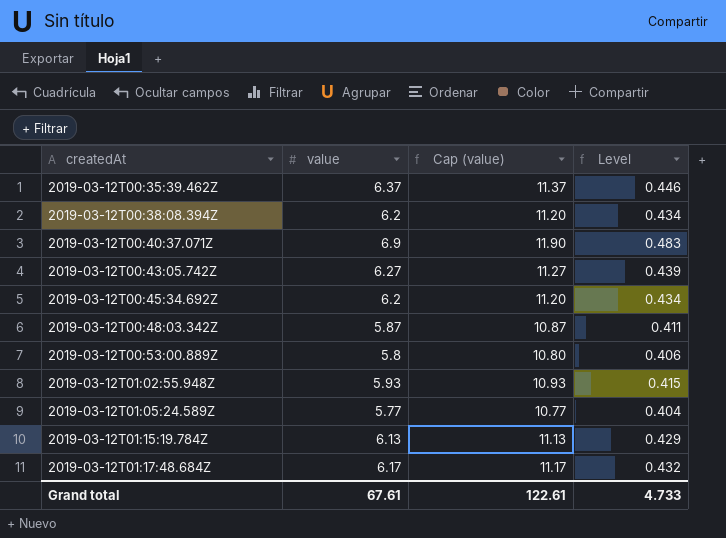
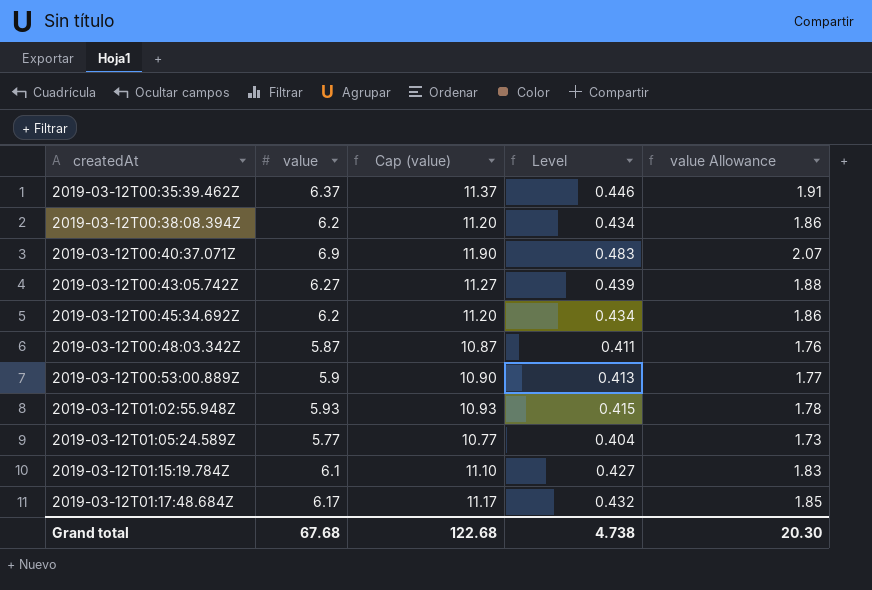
column value Allowance | formula: none -> [value] * 0.3
2019-03-12T00:53:00.889Z | value: 5.8 -> 5.9
2019-03-12T00:53:00.889Z | Cap (value): 10.80 -> 10.90
2019-03-12T00:53:00.889Z | Level: 0.406 -> 0.413
2019-03-12T01:15:19.784Z | value: 6.13 -> 6.1
2019-03-12T01:15:19.784Z | Cap (value): 11.13 -> 11.10
2019-03-12T01:15:19.784Z | Level: 0.429 -> 0.427
Grand total | value: 67.61 -> 67.68
Grand total | Cap (value): 122.61 -> 122.68
Grand total | Level: 4.733 -> 4.738

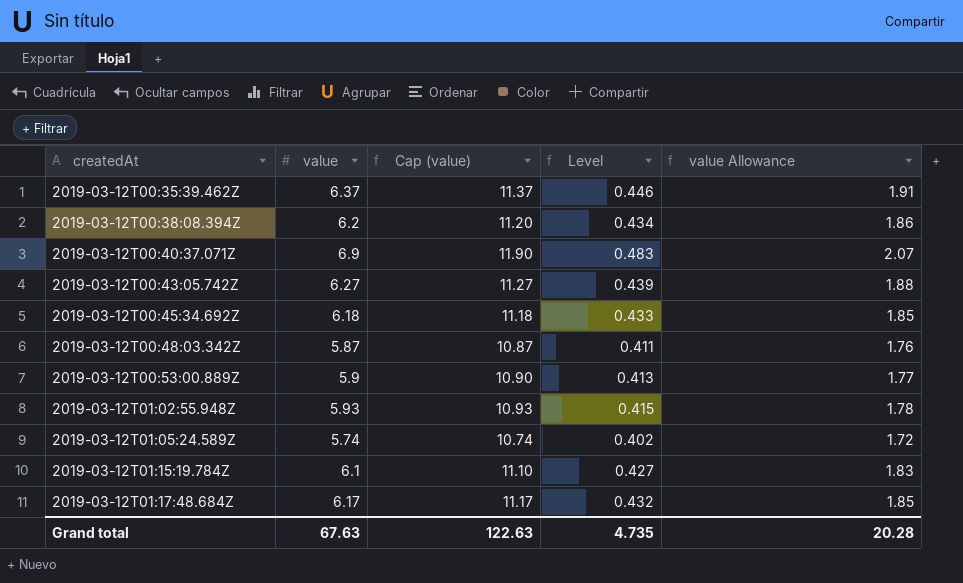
2019-03-12T00:45:34.692Z | value: 6.2 -> 6.18
2019-03-12T00:45:34.692Z | Cap (value): 11.20 -> 11.18
2019-03-12T00:45:34.692Z | Level: 0.434 -> 0.433
2019-03-12T00:45:34.692Z | value Allowance: 1.86 -> 1.85
2019-03-12T01:05:24.589Z | value: 5.77 -> 5.74
2019-03-12T01:05:24.589Z | Cap (value): 10.77 -> 10.74
2019-03-12T01:05:24.589Z | Level: 0.404 -> 0.402
2019-03-12T01:05:24.589Z | value Allowance: 1.73 -> 1.72
Grand total | value: 67.68 -> 67.63
Grand total | Cap (value): 122.68 -> 122.63
Grand total | Level: 4.738 -> 4.735
Grand total | value Allowance: 20.30 -> 20.28

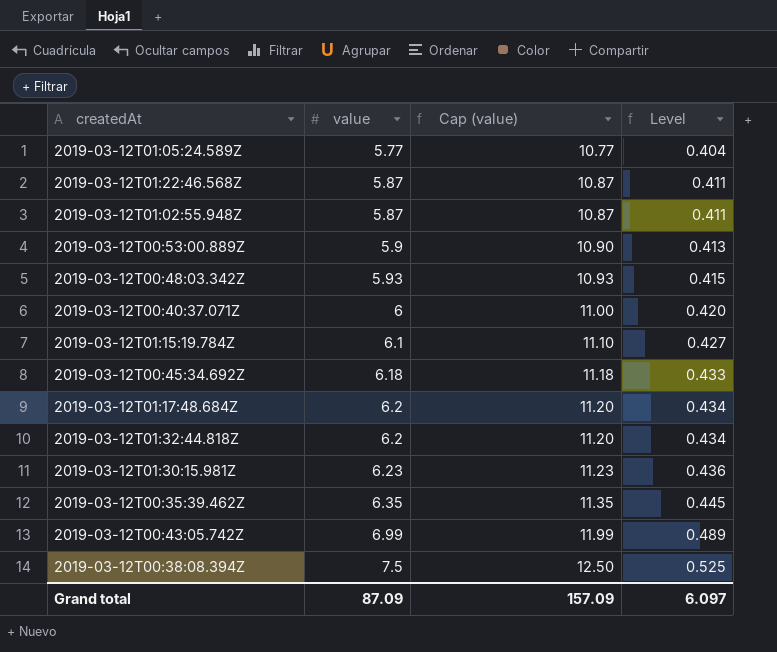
row order: createdAt ascending -> value ascending
column value Allowance | formula: [value] * 0.3 -> none
2019-03-12T01:05:24.589Z | value: 5.74 -> 5.77
2019-03-12T01:05:24.589Z | Cap (value): 10.74 -> 10.77
2019-03-12T01:05:24.589Z | Level: 0.402 -> 0.404
row 2019-03-12T01:22:46.568Z: none -> 5.87 | 10.87 | 0.411
2019-03-12T01:02:55.948Z | value: 5.93 -> 5.87
2019-03-12T01:02:55.948Z | Cap (value): 10.93 -> 10.87
2019-03-12T01:02:55.948Z | Level: 0.415 -> 0.411
2019-03-12T00:48:03.342Z | value: 5.87 -> 5.93
2019-03-12T00:48:03.342Z | Cap (value): 10.87 -> 10.93
2019-03-12T00:48:03.342Z | Level: 0.411 -> 0.415
2019-03-12T00:40:37.071Z | value: 6.9 -> 6
2019-03-12T00:40:37.071Z | Cap (value): 11.90 -> 11.00
2019-03-12T00:40:37.071Z | Level: 0.483 -> 0.420
2019-03-12T01:17:48.684Z | value: 6.17 -> 6.2
2019-03-12T01:17:48.684Z | Cap (value): 11.17 -> 11.20
2019-03-12T01:17:48.684Z | Level: 0.432 -> 0.434
row 2019-03-12T01:32:44.818Z: none -> 6.2 | 11.20 | 0.434
row 2019-03-12T01:30:15.981Z: none -> 6.23 | 11.23 | 0.436
2019-03-12T00:35:39.462Z | value: 6.37 -> 6.35
2019-03-12T00:35:39.462Z | Cap (value): 11.37 -> 11.35
2019-03-12T00:35:39.462Z | Level: 0.446 -> 0.445
2019-03-12T00:43:05.742Z | value: 6.27 -> 6.99
2019-03-12T00:43:05.742Z | Cap (value): 11.27 -> 11.99
2019-03-12T00:43:05.742Z | Level: 0.439 -> 0.489
2019-03-12T00:38:08.394Z | value: 6.2 -> 7.5
2019-03-12T00:38:08.394Z | Cap (value): 11.20 -> 12.50
2019-03-12T00:38:08.394Z | Level: 0.434 -> 0.525
Grand total | value: 67.63 -> 87.09
Grand total | Cap (value): 122.63 -> 157.09
Grand total | Level: 4.735 -> 6.097

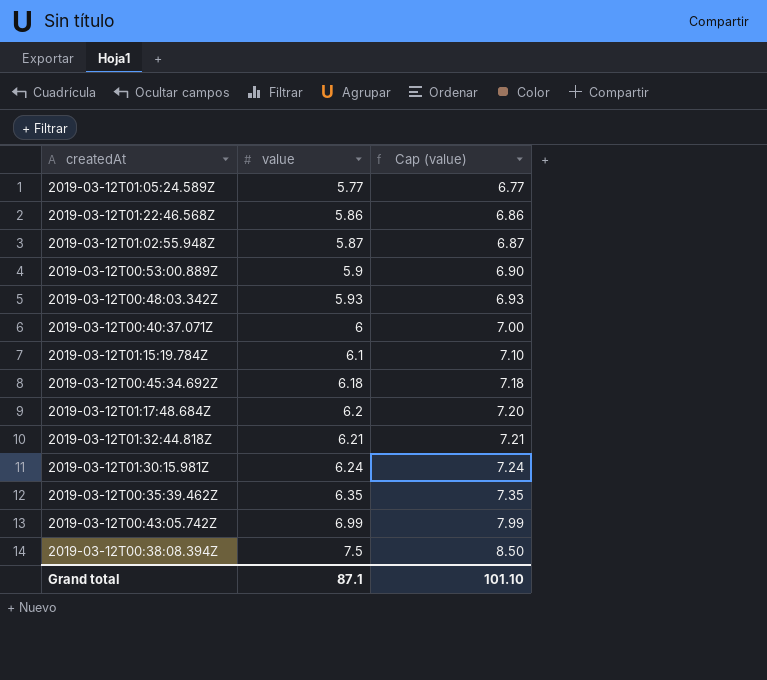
column Level | formula: [value] * 0.07 -> none
column Cap (value) | formula: [value] + 5 -> [value] + 1
2019-03-12T01:22:46.568Z | value: 5.87 -> 5.86
2019-03-12T01:32:44.818Z | value: 6.2 -> 6.21
2019-03-12T01:30:15.981Z | value: 6.23 -> 6.24
Grand total | value: 87.09 -> 87.1
Grand total | Cap (value): 157.09 -> 101.10

